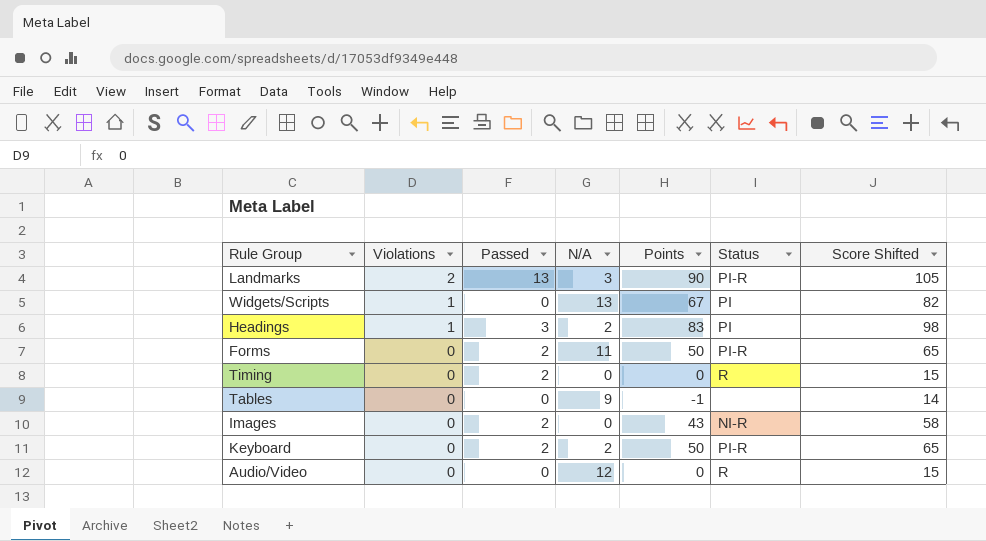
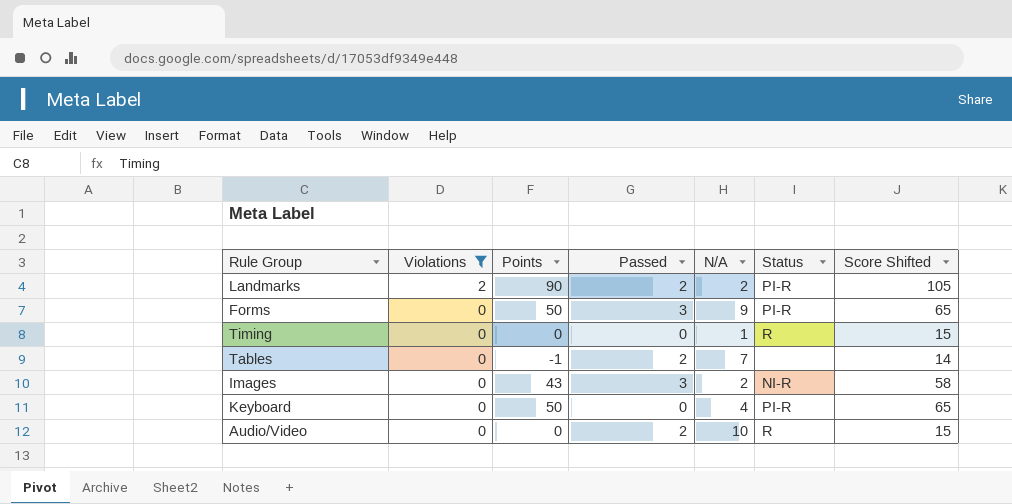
filter: none -> Violations != 1
column Points | position: 5 -> 3
Landmarks | Passed: 13 -> 2
Landmarks | N/A: 3 -> 2
Forms | Passed: 2 -> 3
Forms | N/A: 11 -> 9
Timing | Passed: 2 -> 0
Timing | N/A: 0 -> 1
Tables | Passed: 0 -> 2
Tables | N/A: 9 -> 7
Images | Passed: 2 -> 3
Images | N/A: 0 -> 2
Keyboard | Passed: 2 -> 0
Keyboard | N/A: 2 -> 4
Audio/Video | Passed: 0 -> 2
Audio/Video | N/A: 12 -> 10

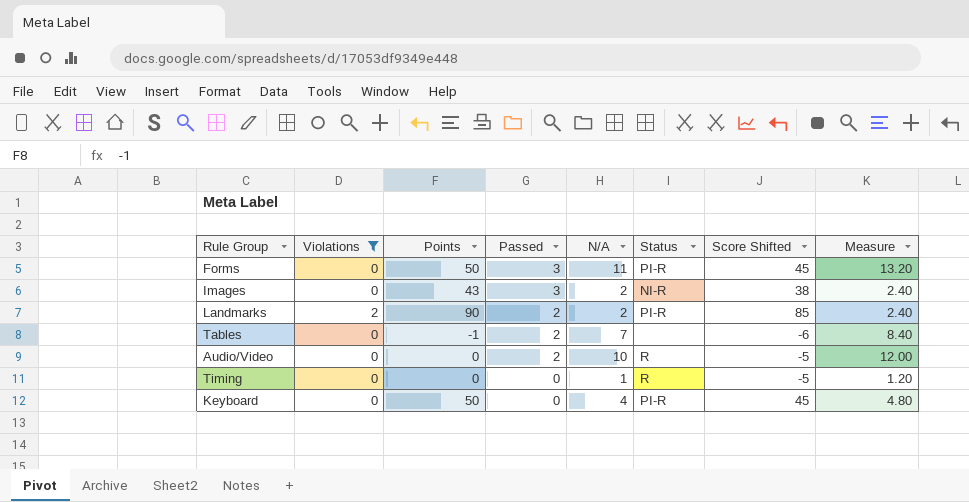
row order: Violations descending -> Passed descending
column Score Shifted | formula: [Points] + 15 -> [Points] - 5
column Measure | formula: none -> [N/A] * 1.2
Forms | N/A: 9 -> 11

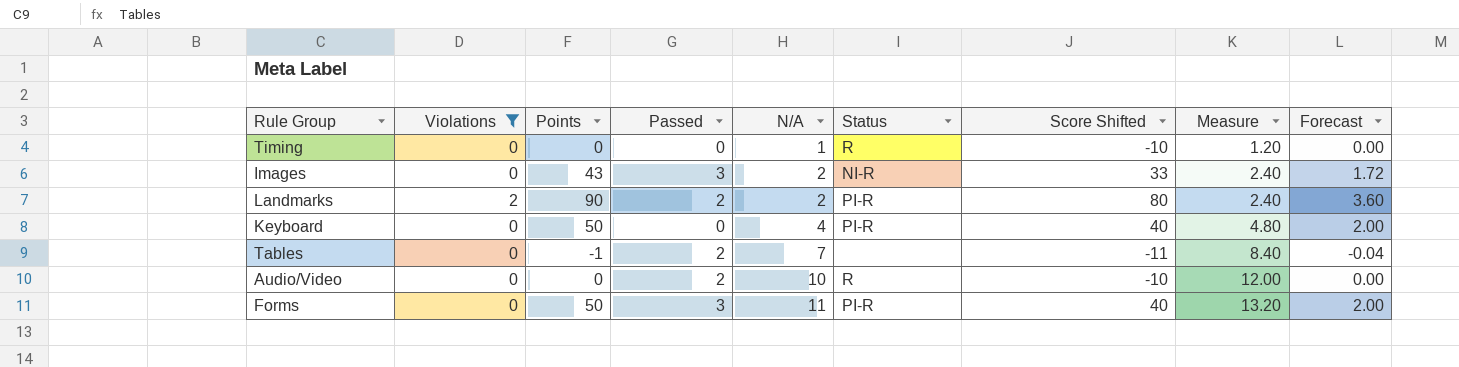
row order: Passed descending -> N/A ascending
column Score Shifted | formula: [Points] - 5 -> [Points] - 10
column Forecast | formula: none -> [Points] * 0.04

